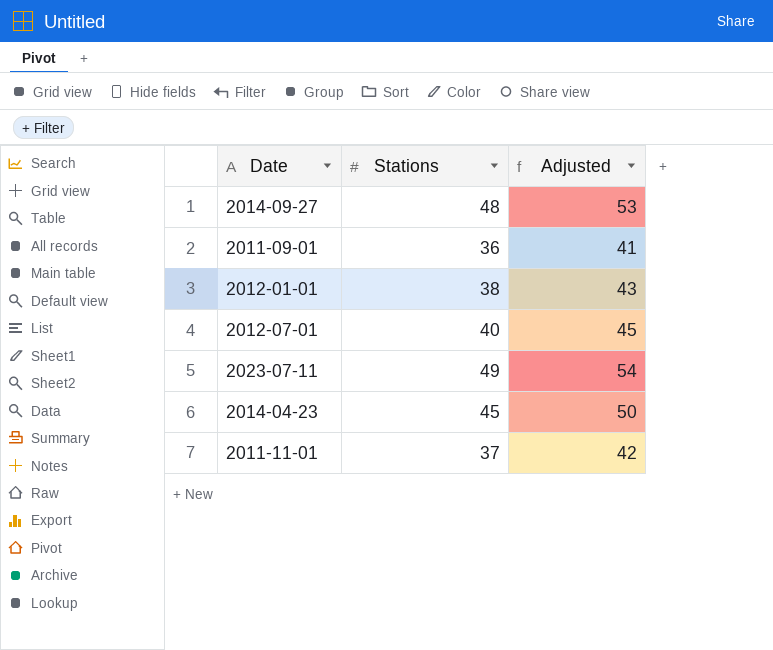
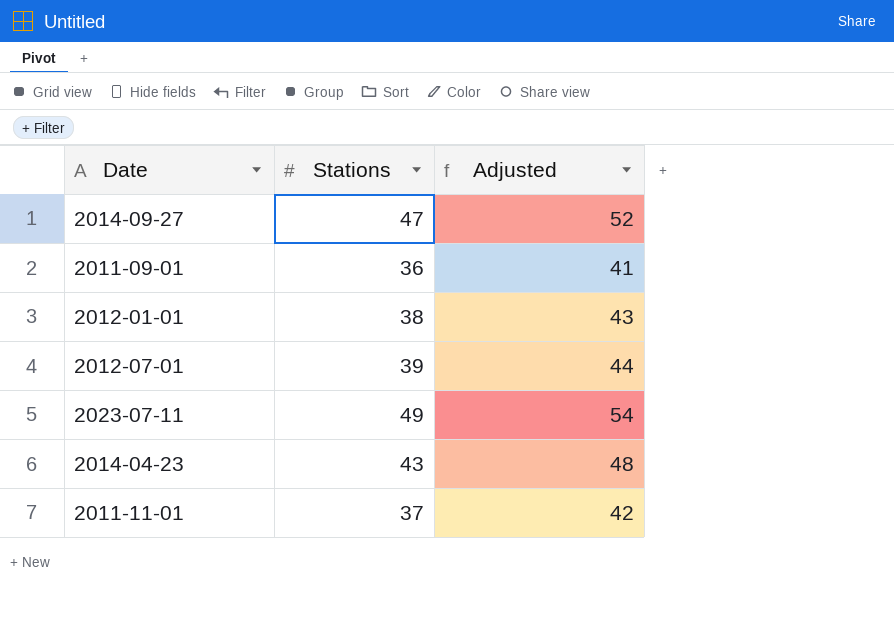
2014-09-27 | Stations: 48 -> 47
2014-09-27 | Adjusted: 53 -> 52
2012-07-01 | Stations: 40 -> 39
2012-07-01 | Adjusted: 45 -> 44
2014-04-23 | Stations: 45 -> 43
2014-04-23 | Adjusted: 50 -> 48

